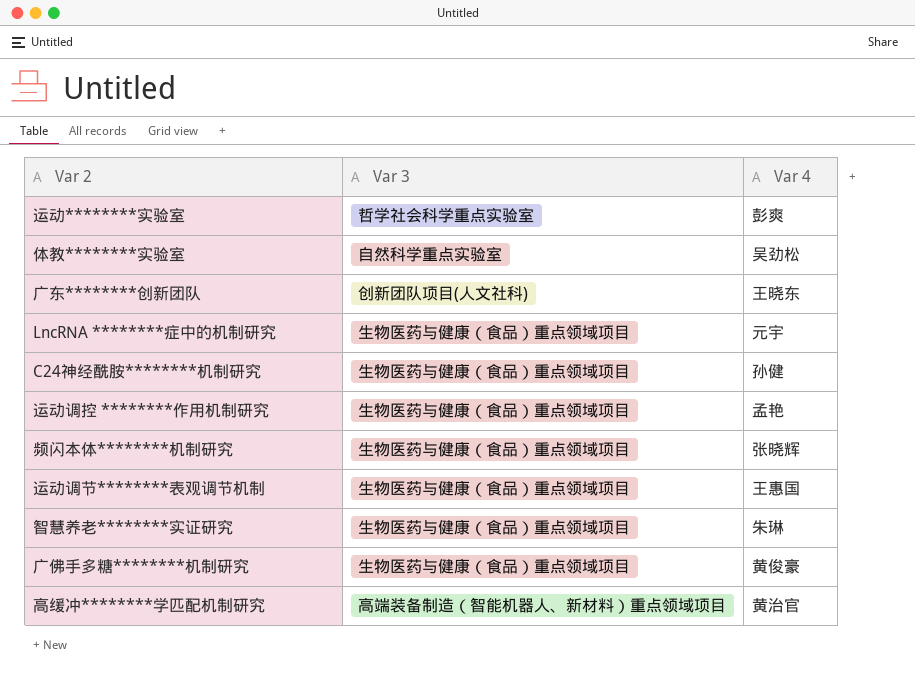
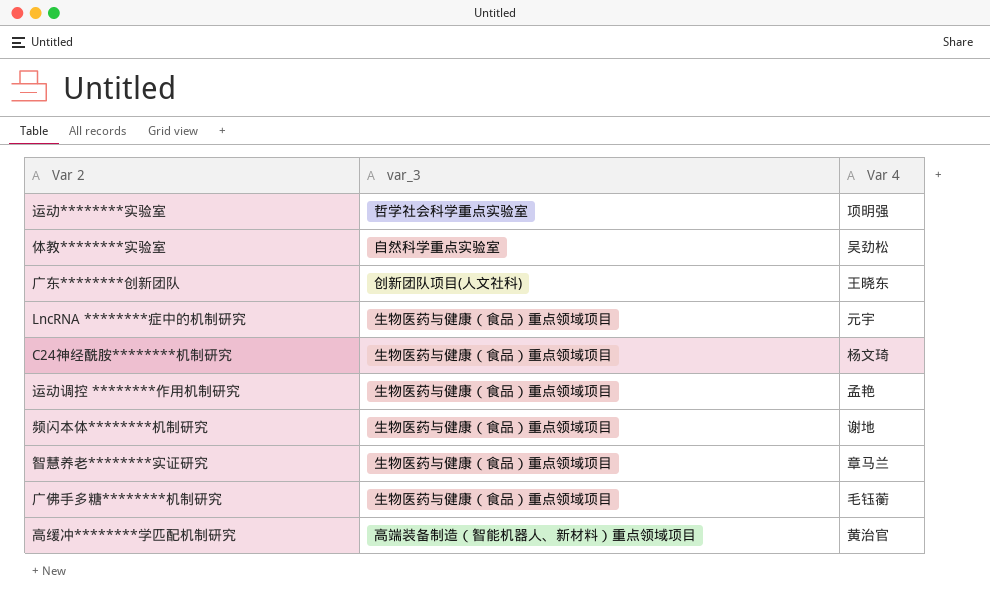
column name: Var 3 -> var_3
row 运动调节********表观调节机制: 生物医药与健康（食品）重点领域项目 | 王惠国 -> none
运动********实验室 | Var 4: 彭爽 -> 项明强
C24神经酰胺********机制研究 | Var 4: 孙健 -> 杨文琦
频闪本体********机制研究 | Var 4: 张晓辉 -> 谢地
智慧养老********实证研究 | Var 4: 朱琳 -> 章马兰
广佛手多糖********机制研究 | Var 4: 黄俊豪 -> 毛钰蘅

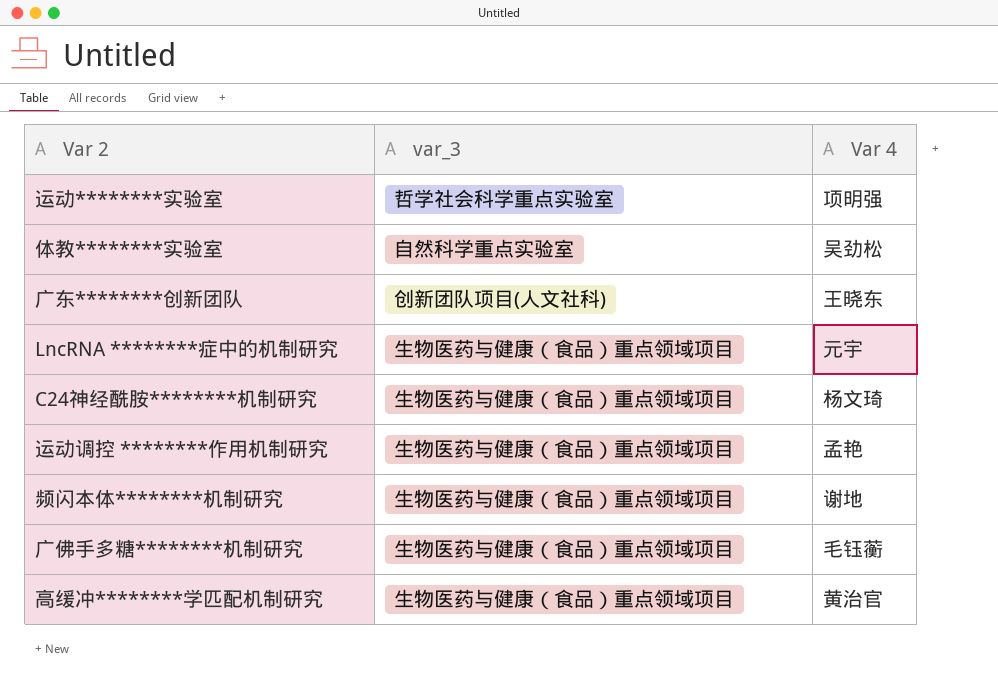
row 智慧养老********实证研究: 生物医药与健康（食品）重点领域项目 | 章马兰 -> none
高缓冲********学匹配机制研究 | var_3: 高端装备制造（智能机器人、新材料）重点领域项目 -> 生物医药与健康（食品）重点领域项目

